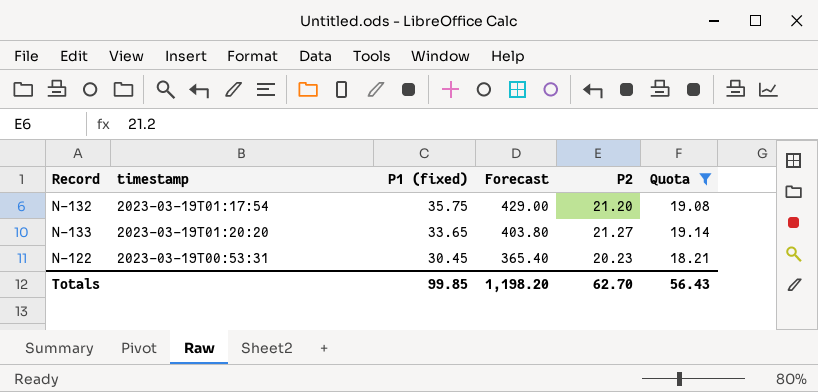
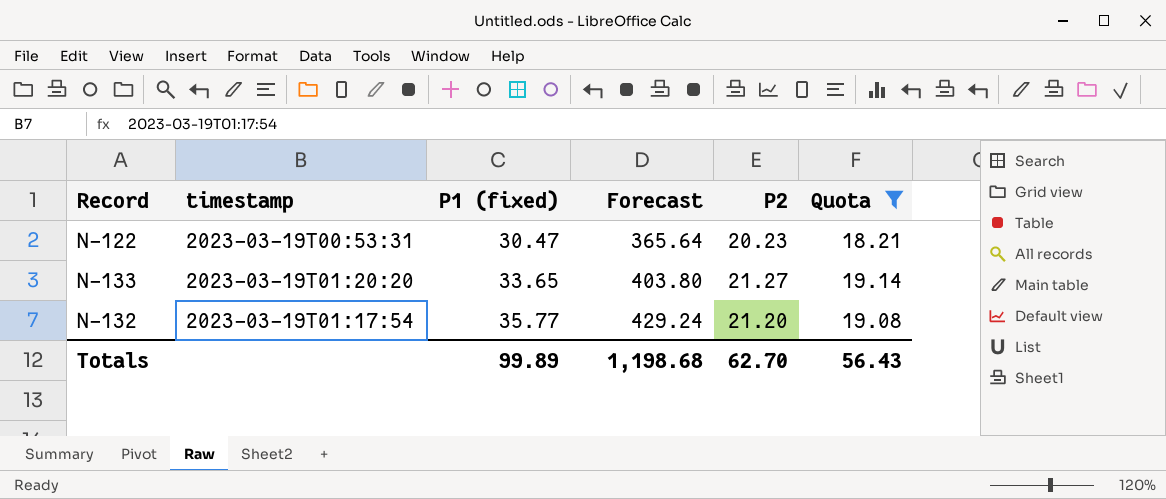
row order: P1 (fixed) descending -> P1 (fixed) ascending
N-122 | P1 (fixed): 30.45 -> 30.47
N-122 | Forecast: 365.40 -> 365.64
N-132 | P1 (fixed): 35.75 -> 35.77
N-132 | Forecast: 429.00 -> 429.24
Totals | P1 (fixed): 99.85 -> 99.89
Totals | Forecast: 1,198.20 -> 1,198.68

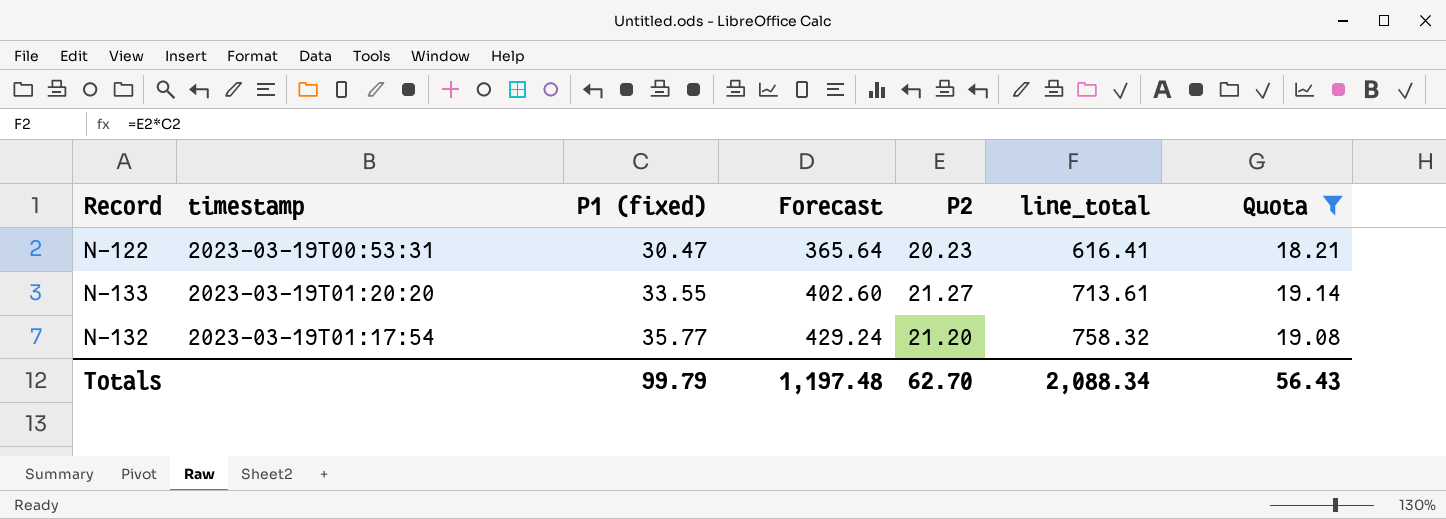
column line_total | formula: none -> [P1 (fixed)] * [P2]
N-133 | P1 (fixed): 33.65 -> 33.55
N-133 | Forecast: 403.80 -> 402.60
Totals | P1 (fixed): 99.89 -> 99.79
Totals | Forecast: 1,198.68 -> 1,197.48

